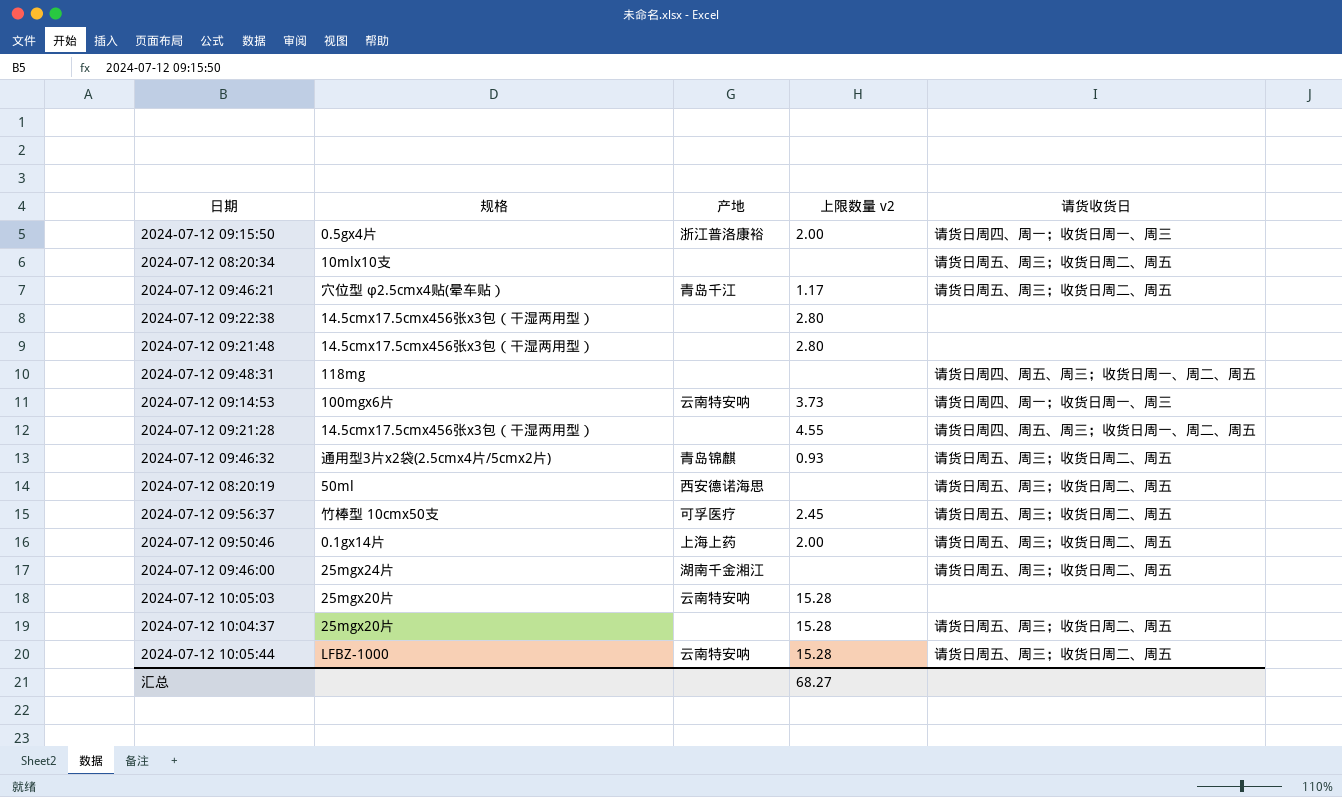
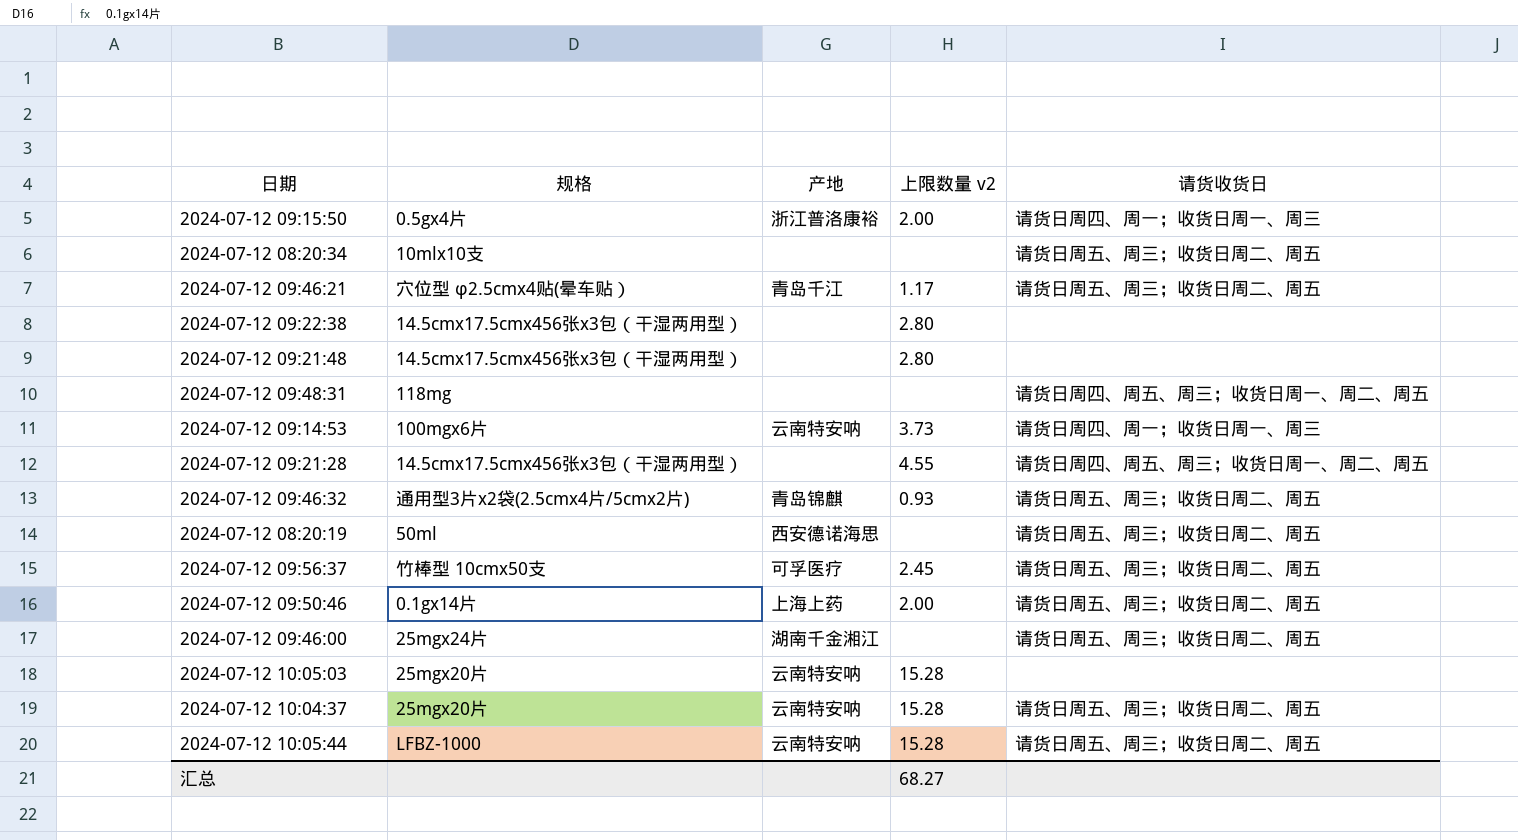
2024-07-12 10:04:37 | 产地: none -> 云南特安呐

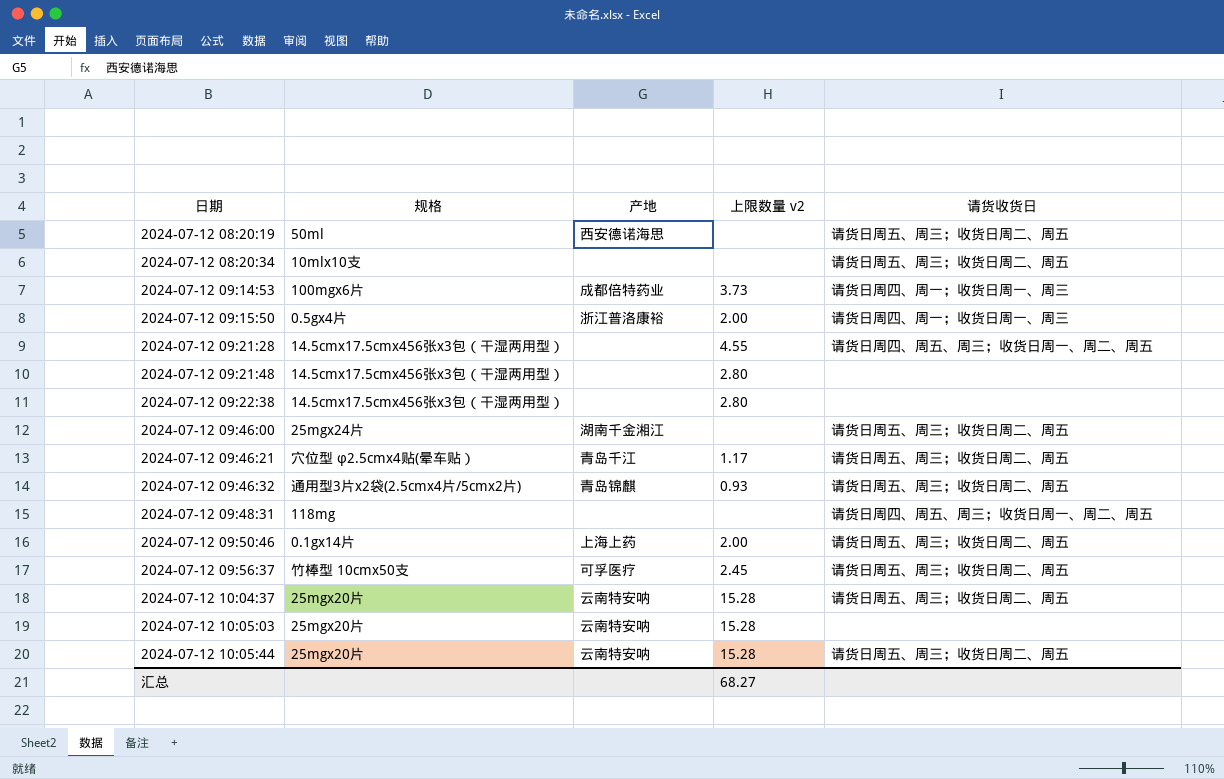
row order: none -> 日期 ascending
2024-07-12 09:14:53 | 产地: 云南特安呐 -> 成都倍特药业
2024-07-12 10:05:44 | 规格: LFBZ-1000 -> 25mgx20片

